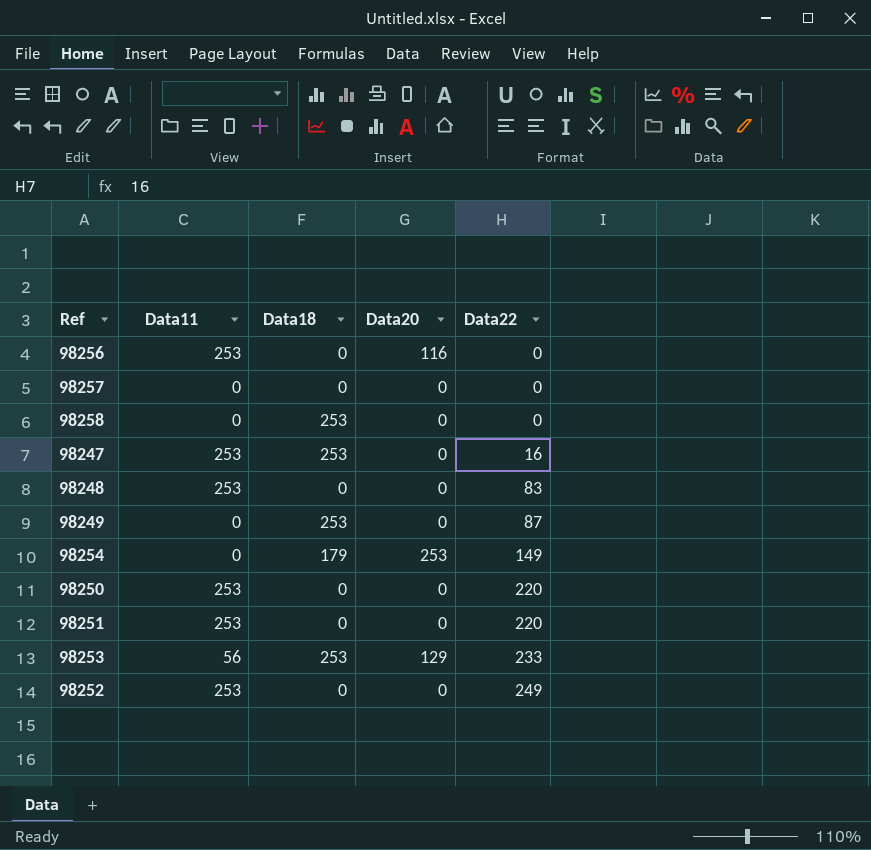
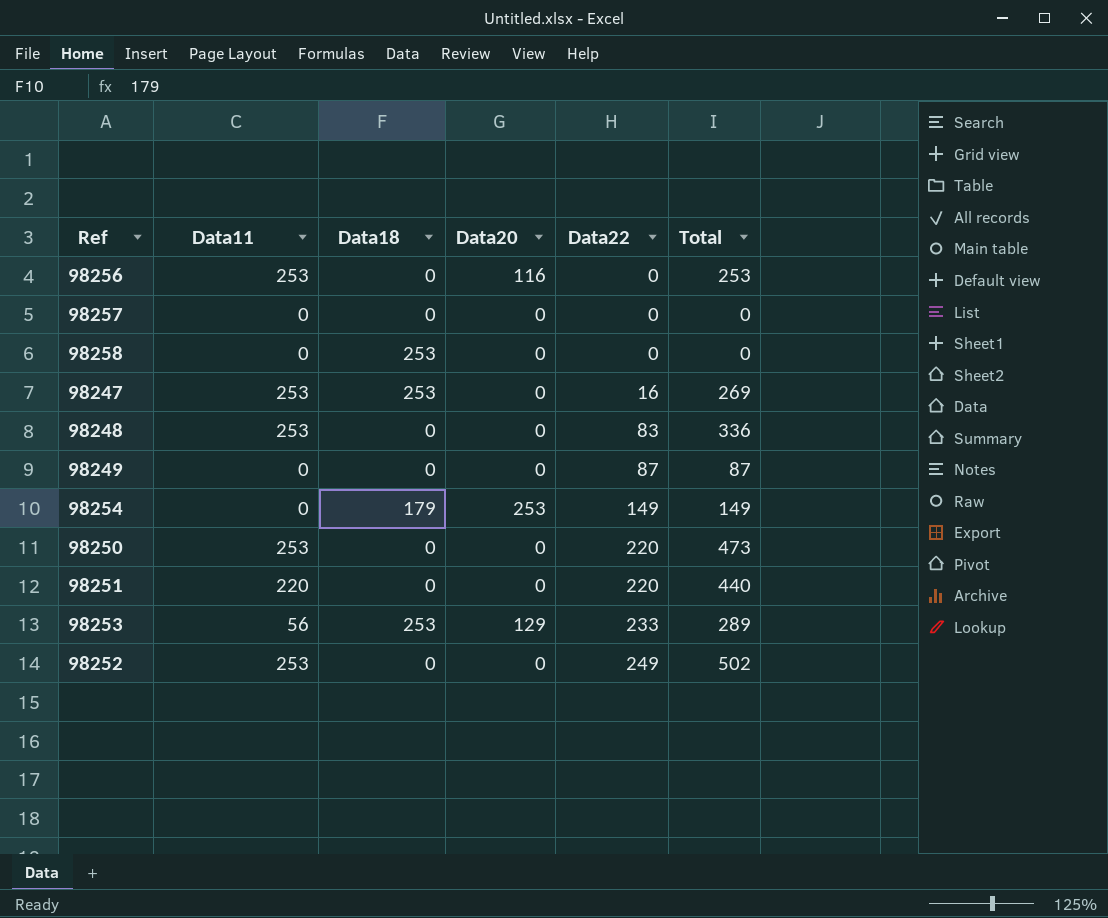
column Total | formula: none -> [Data11] + [Data22]
98249 | Data18: 253 -> 0
98251 | Data11: 253 -> 220

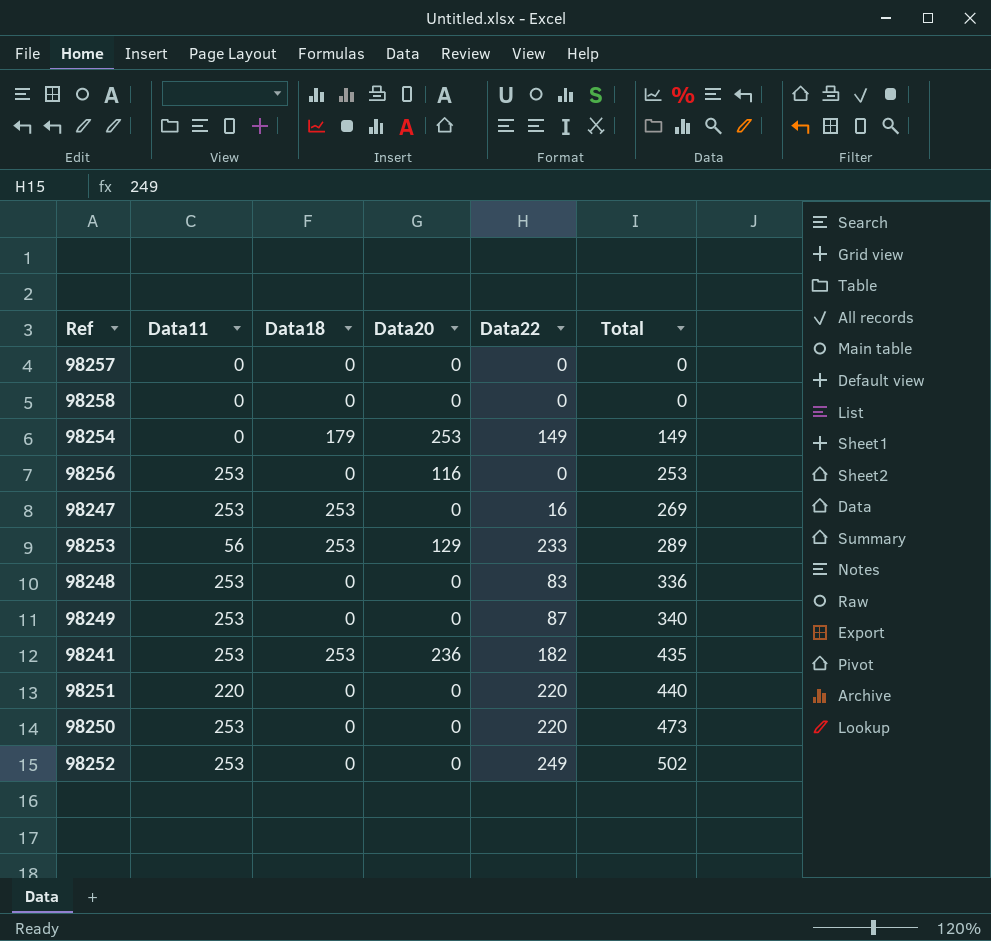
row order: Data22 ascending -> Total ascending
98258 | Data18: 253 -> 0
98249 | Data11: 0 -> 253
98249 | Total: 87 -> 340
row 98241: none -> 253 | 253 | 236 | 182 | 435

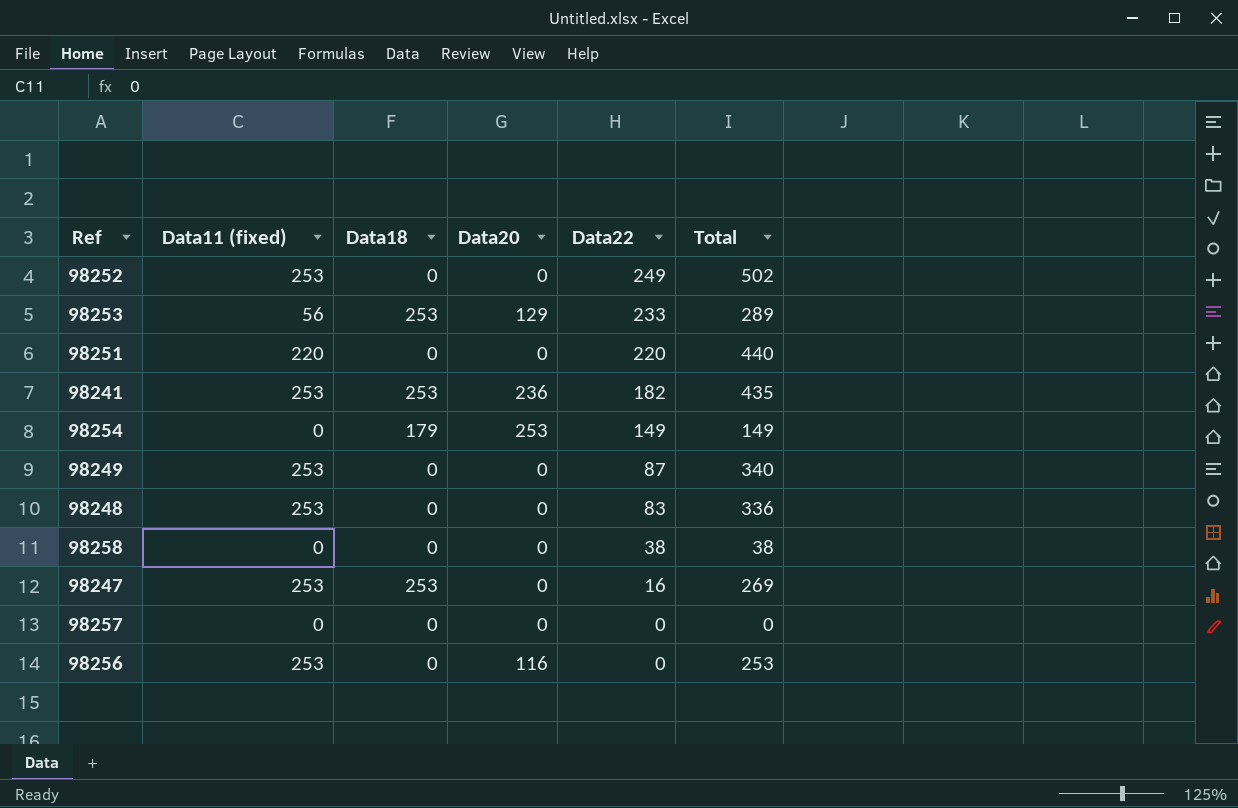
row order: Total ascending -> Data22 descending
column name: Data11 -> Data11 (fixed)
row 98250: 253 | 0 | 0 | 220 | 473 -> none
98258 | Data22: 0 -> 38
98258 | Total: 0 -> 38

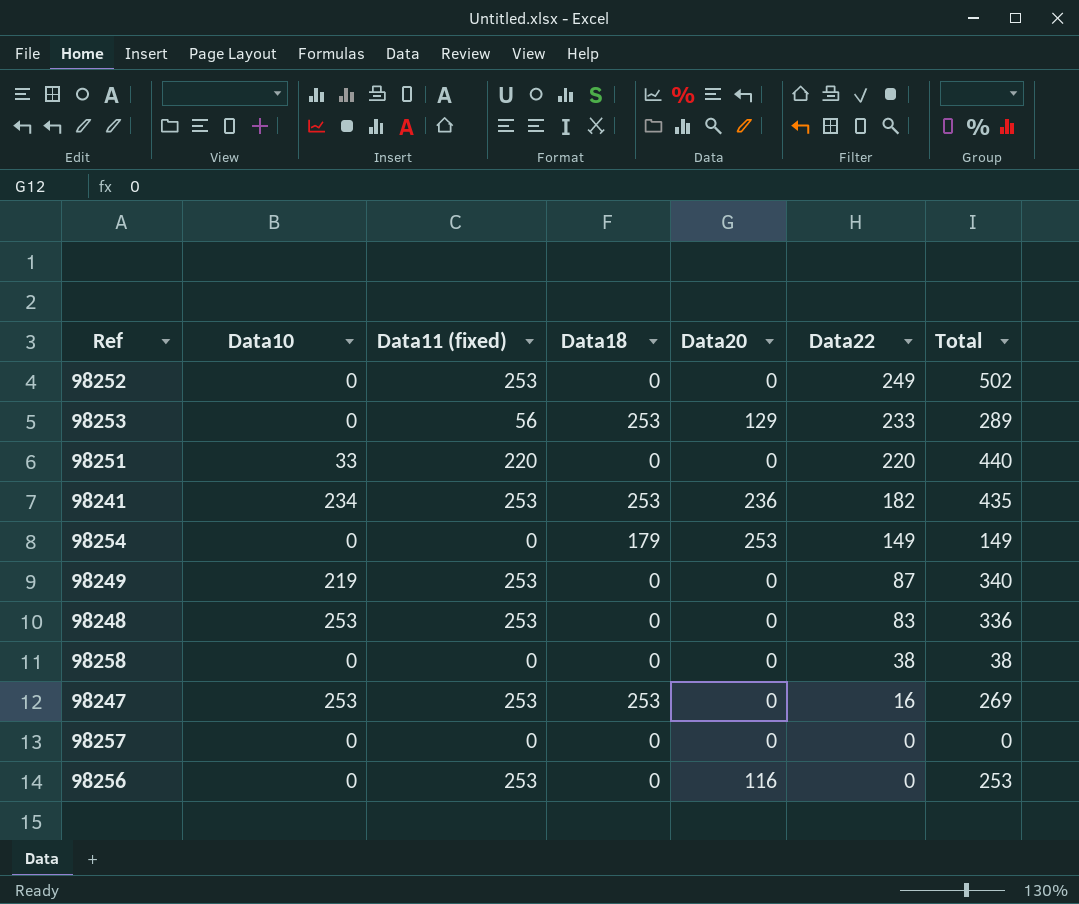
column Data10 | position: none -> 2

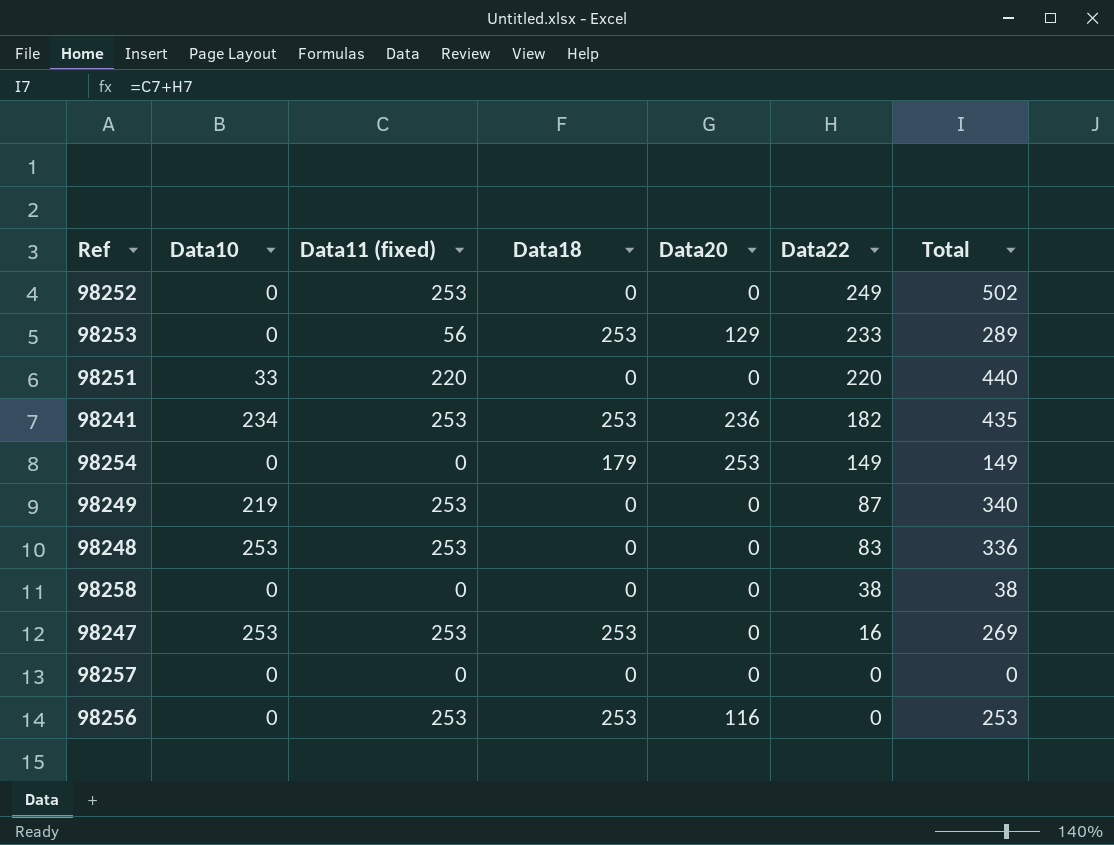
98256 | Data18: 0 -> 253

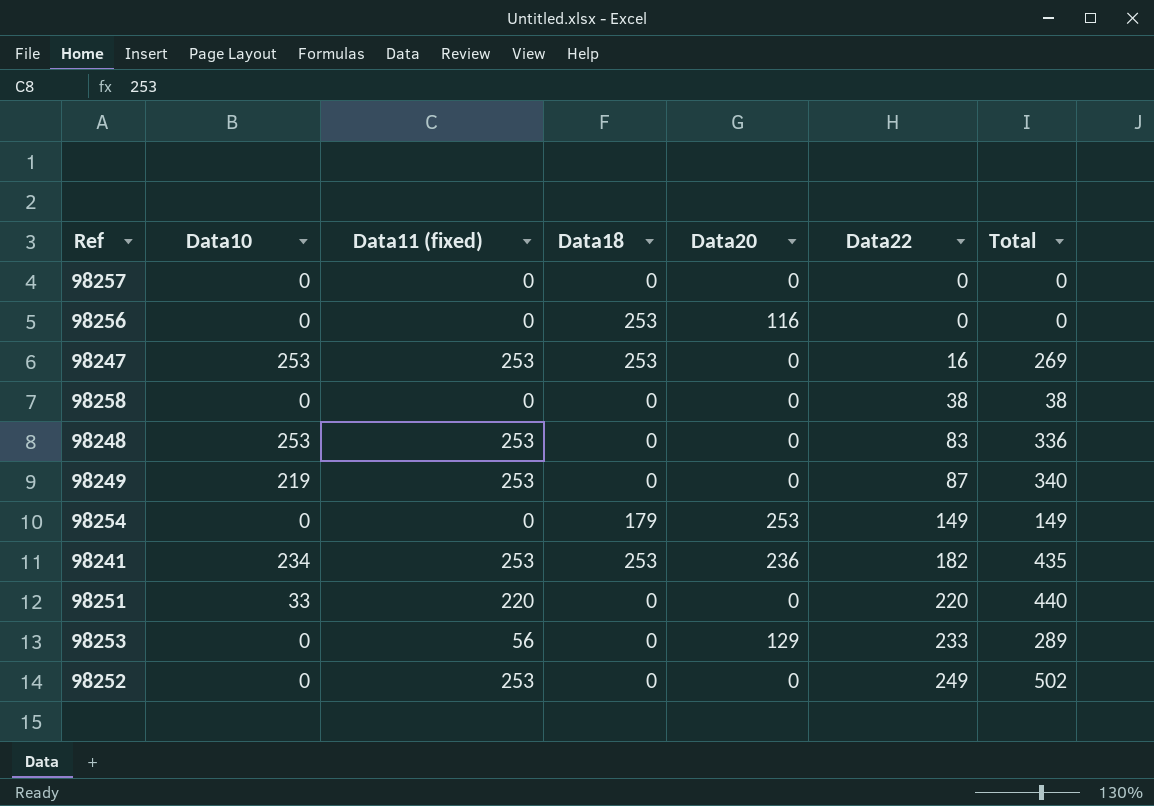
row order: Data22 descending -> Data22 ascending
98256 | Data11 (fixed): 253 -> 0
98256 | Total: 253 -> 0
98253 | Data18: 253 -> 0

